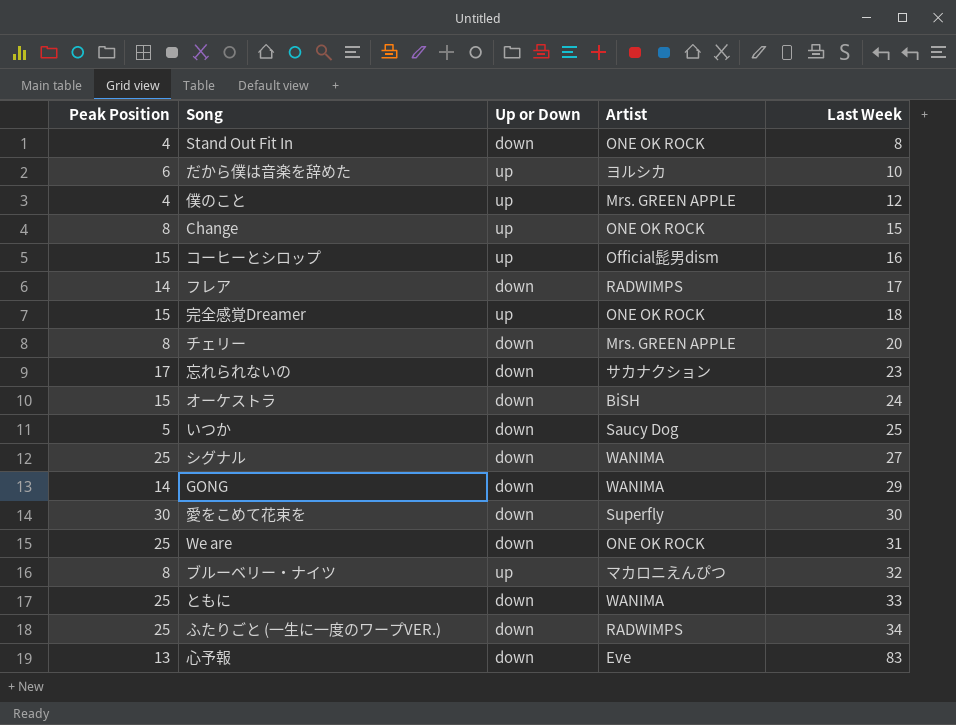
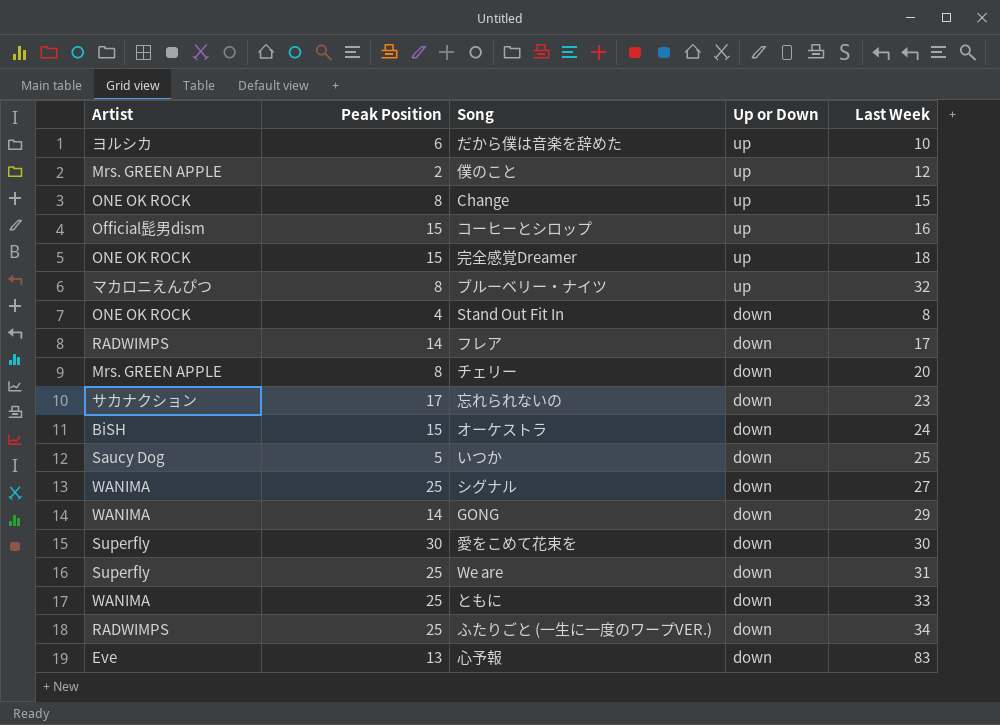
row order: Last Week ascending -> Up or Down descending
column Artist | position: 4 -> 1
僕のこと | Peak Position: 4 -> 2
We are | Artist: ONE OK ROCK -> Superfly

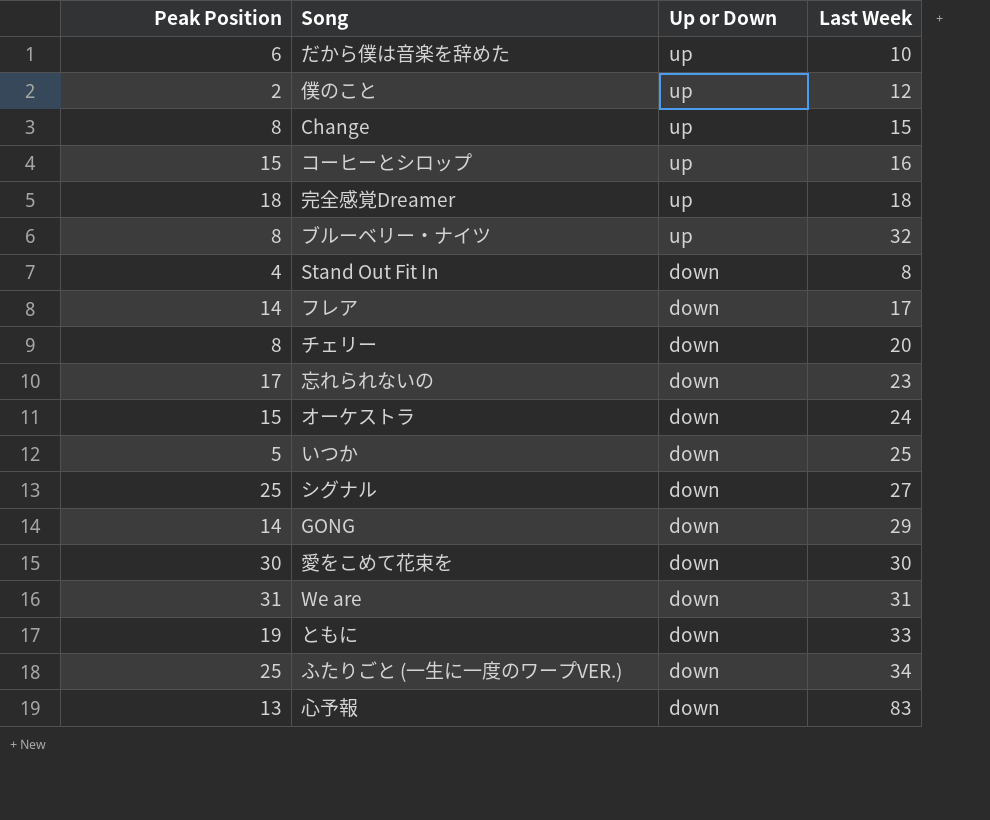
column Artist | position: 1 -> none
完全感覚Dreamer | Peak Position: 15 -> 18
We are | Peak Position: 25 -> 31
ともに | Peak Position: 25 -> 19

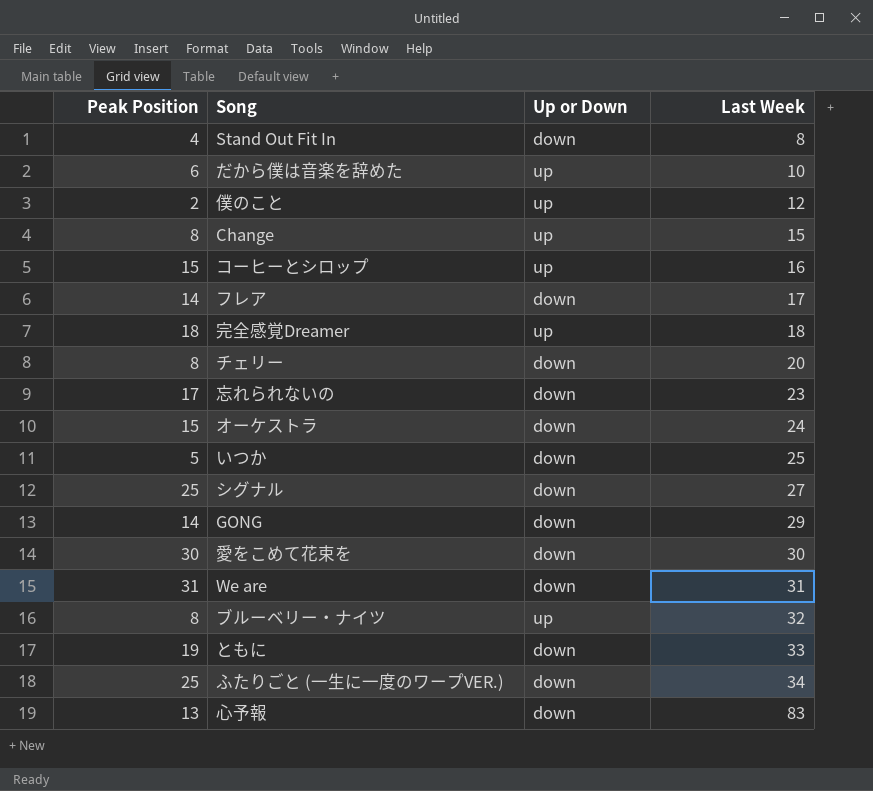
row order: Up or Down descending -> Last Week ascending

